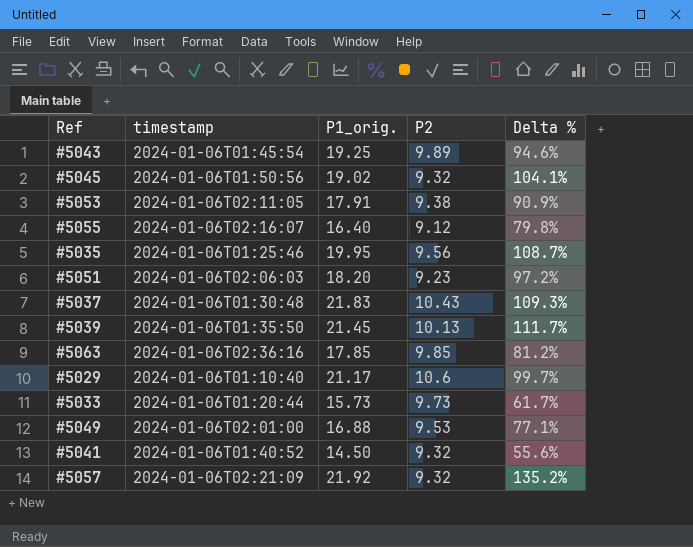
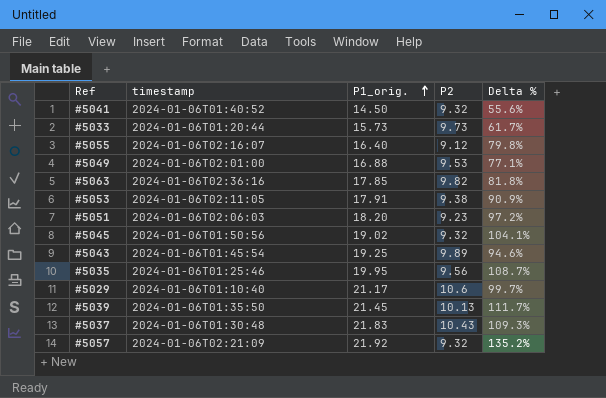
row order: none -> P1_orig. ascending
#5063 | P2: 9.85 -> 9.82
#5063 | Delta %: 81.2% -> 81.8%

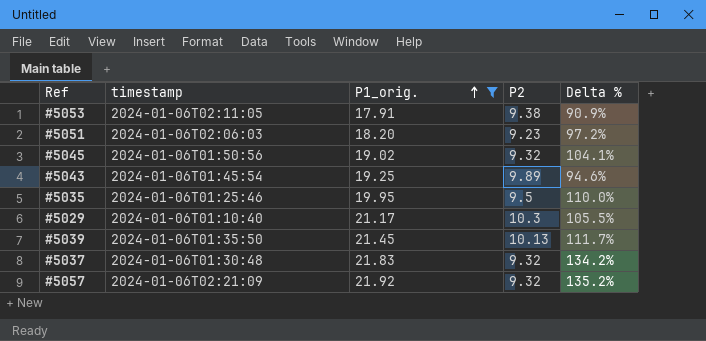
filter: none -> P1_orig. >= 17.91
#5035 | P2: 9.56 -> 9.5
#5035 | Delta %: 108.7% -> 110.0%
#5029 | P2: 10.6 -> 10.3
#5029 | Delta %: 99.7% -> 105.5%
#5037 | P2: 10.43 -> 9.32
#5037 | Delta %: 109.3% -> 134.2%

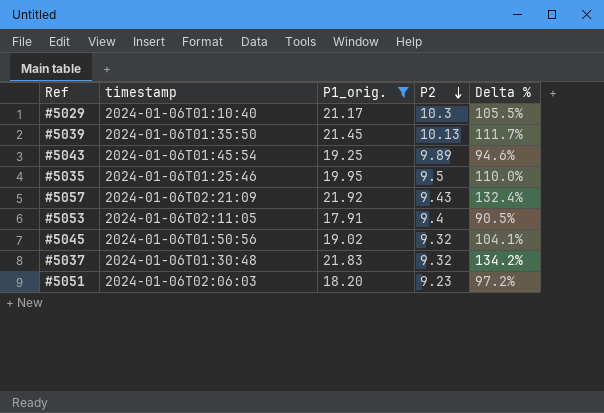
row order: P1_orig. ascending -> P2 descending
#5057 | P2: 9.32 -> 9.43
#5057 | Delta %: 135.2% -> 132.4%
#5053 | P2: 9.38 -> 9.4
#5053 | Delta %: 90.9% -> 90.5%

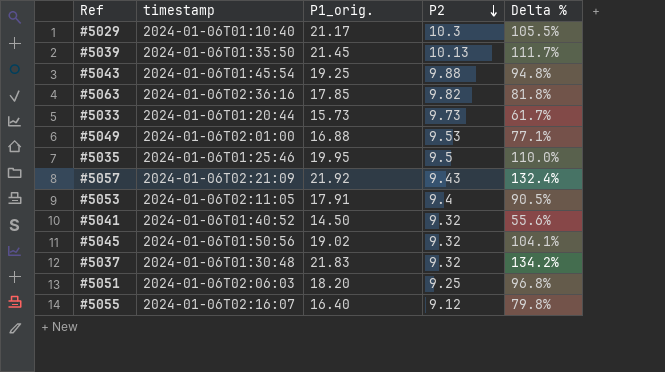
filter: P1_orig. >= 17.91 -> none
#5043 | P2: 9.89 -> 9.88
#5043 | Delta %: 94.6% -> 94.8%
#5051 | P2: 9.23 -> 9.25
#5051 | Delta %: 97.2% -> 96.8%

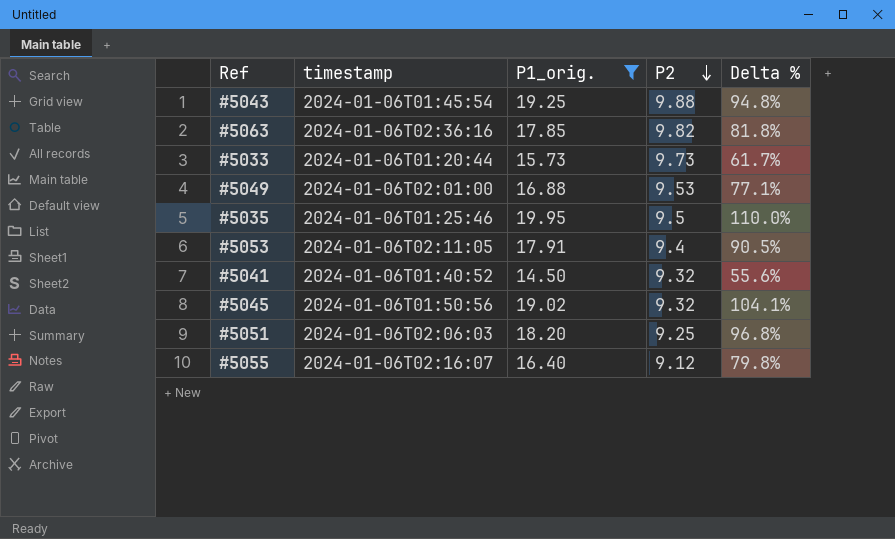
filter: none -> P1_orig. <= 19.95

